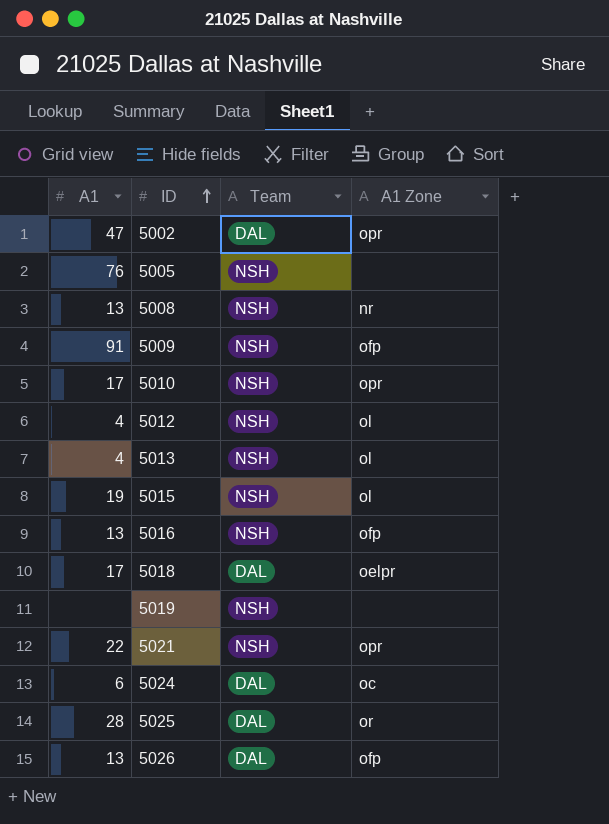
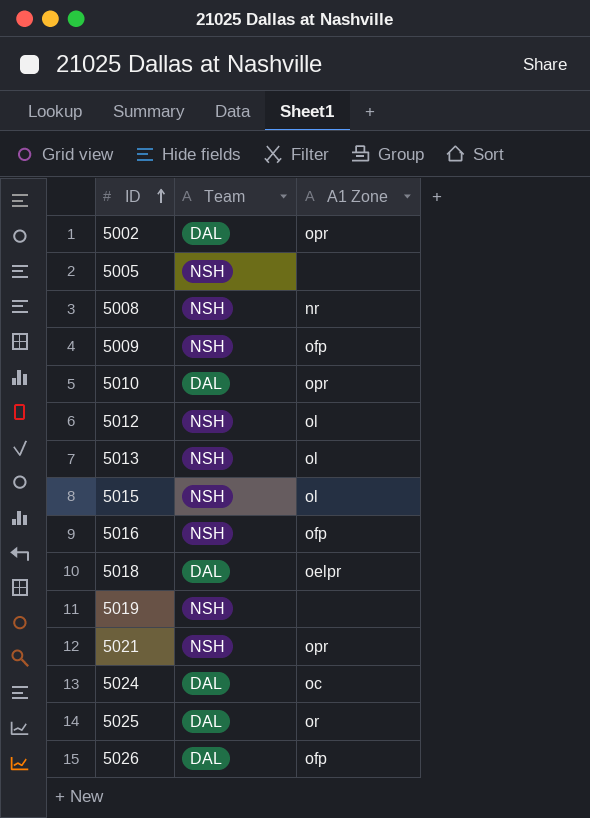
column A1 | position: 1 -> none
5010 | Team: NSH -> DAL

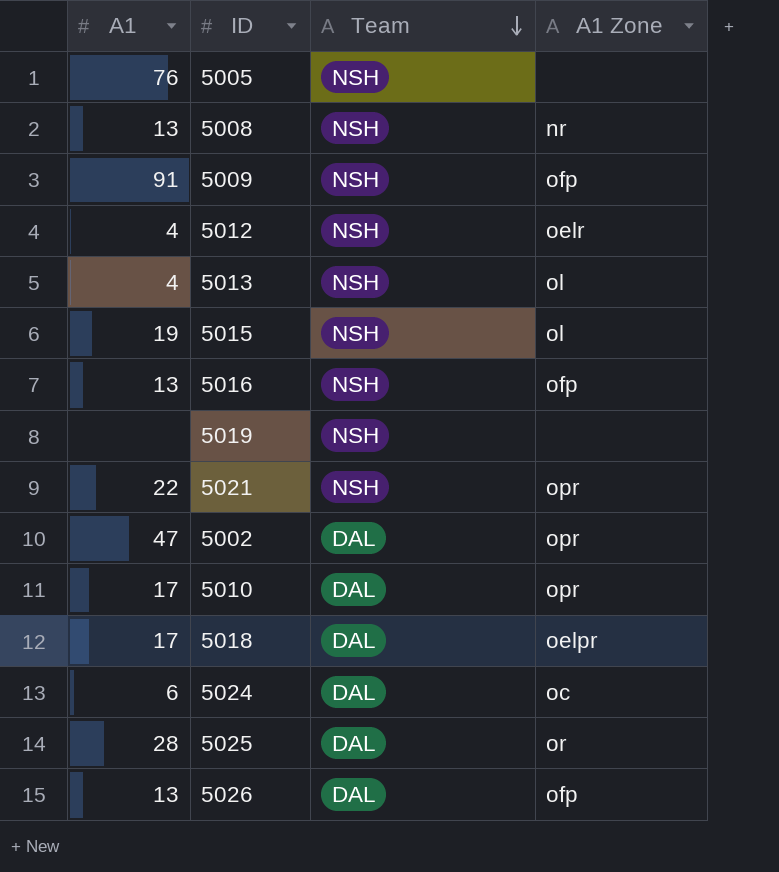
row order: ID ascending -> Team descending
column A1 | position: none -> 1
5012 | A1 Zone: ol -> oelr

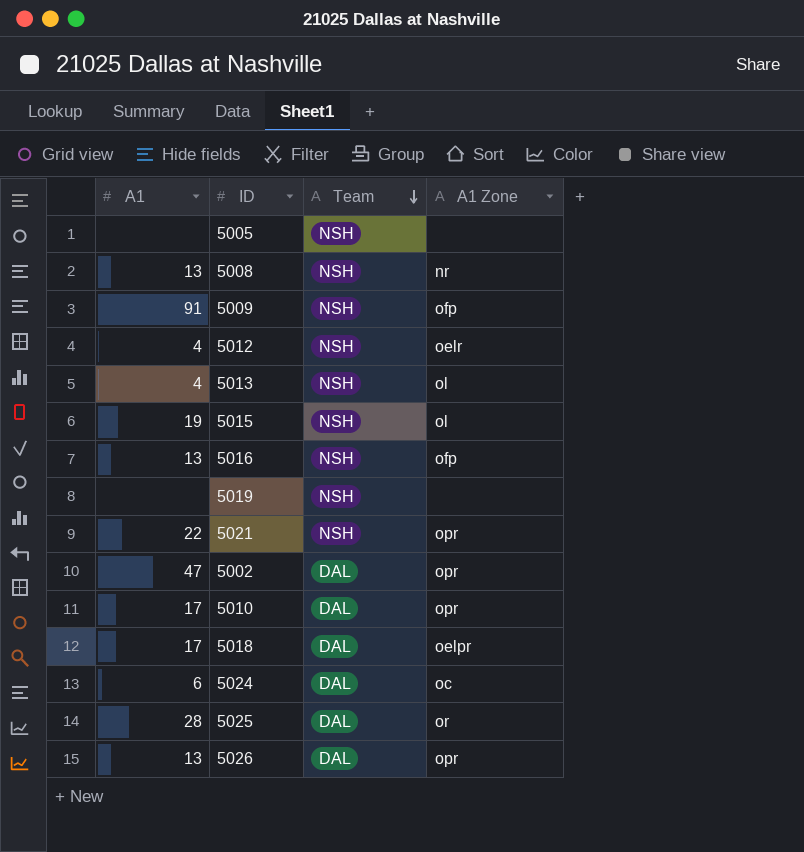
5005 | A1: 76 -> none
5026 | A1 Zone: ofp -> opr

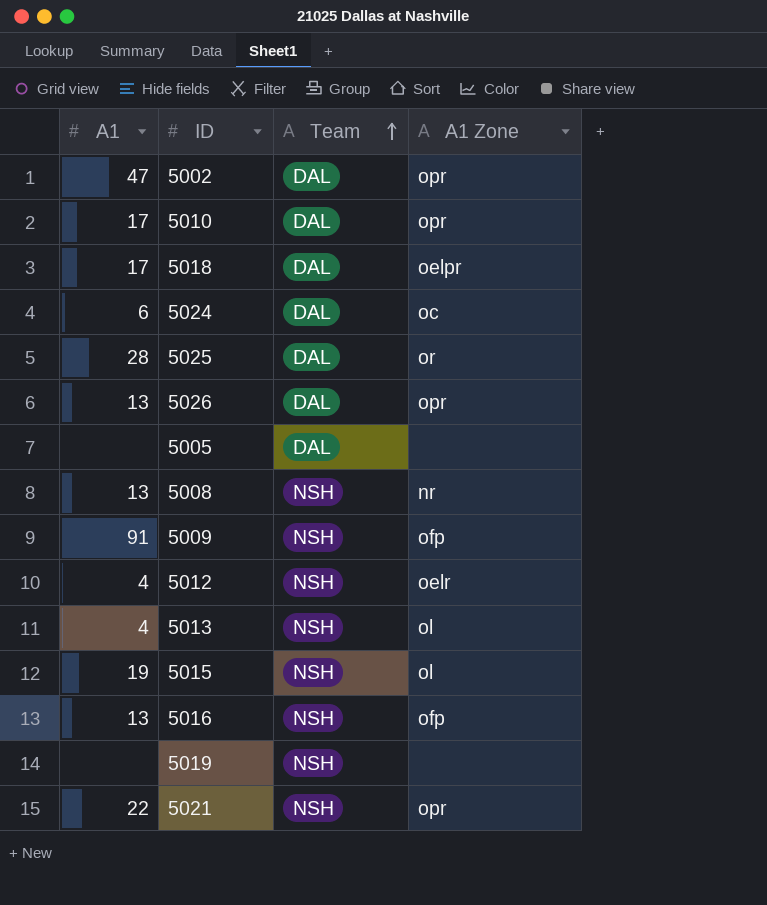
row order: Team descending -> Team ascending
5005 | Team: NSH -> DAL

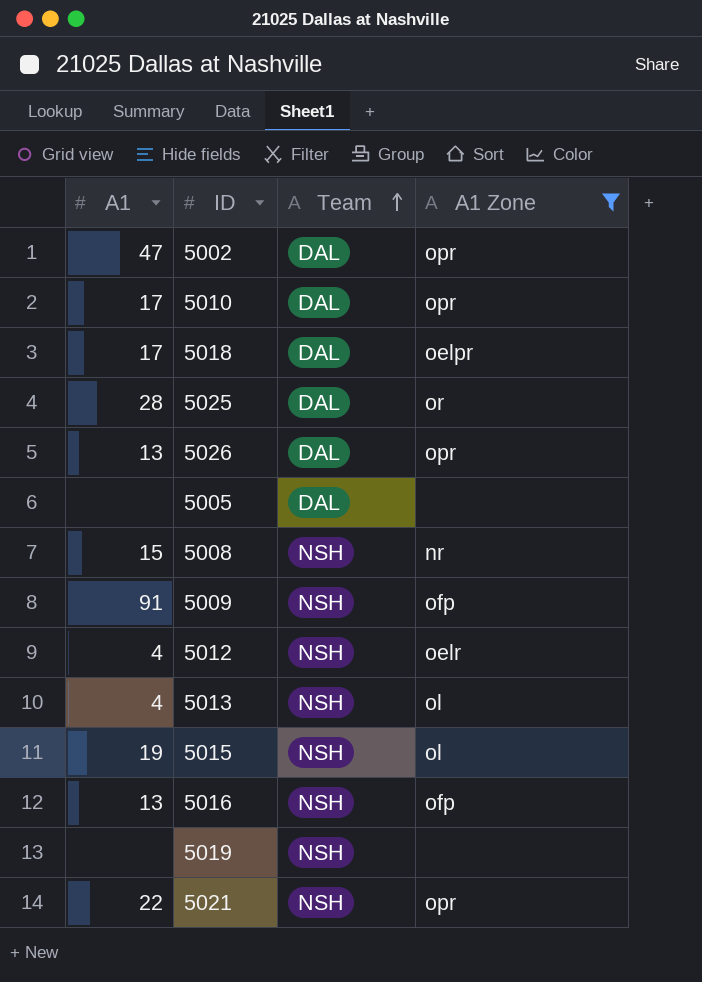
filter: none -> A1 Zone != oc
5008 | A1: 13 -> 15

